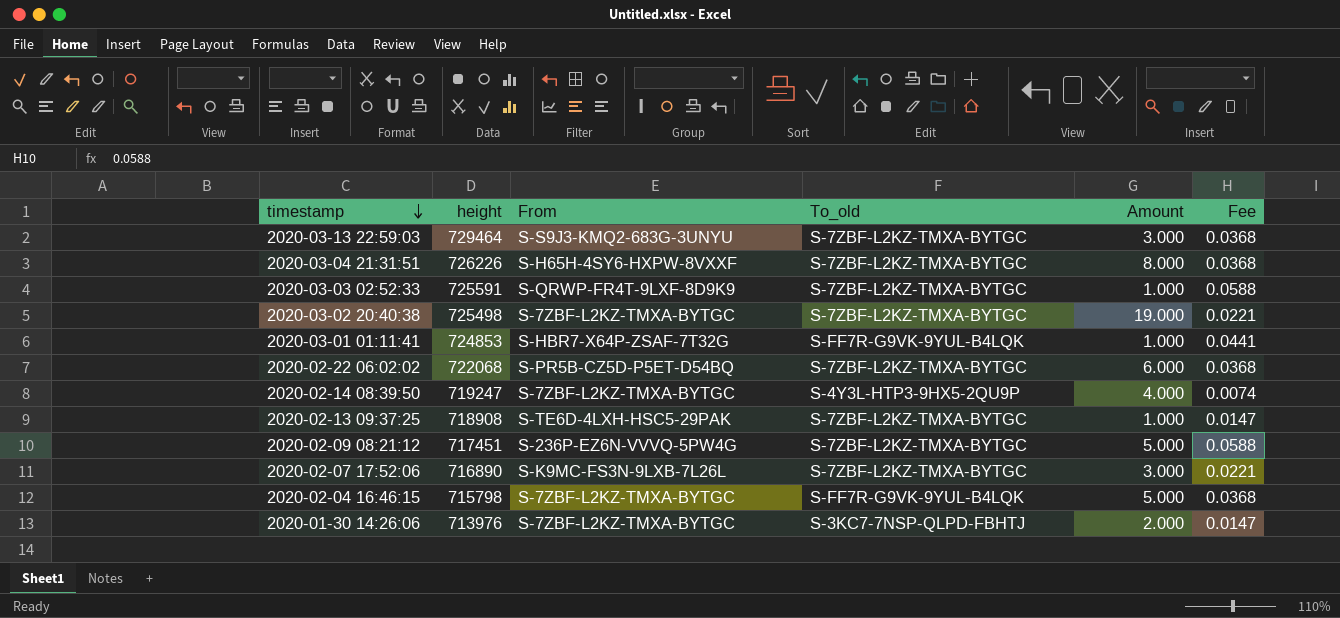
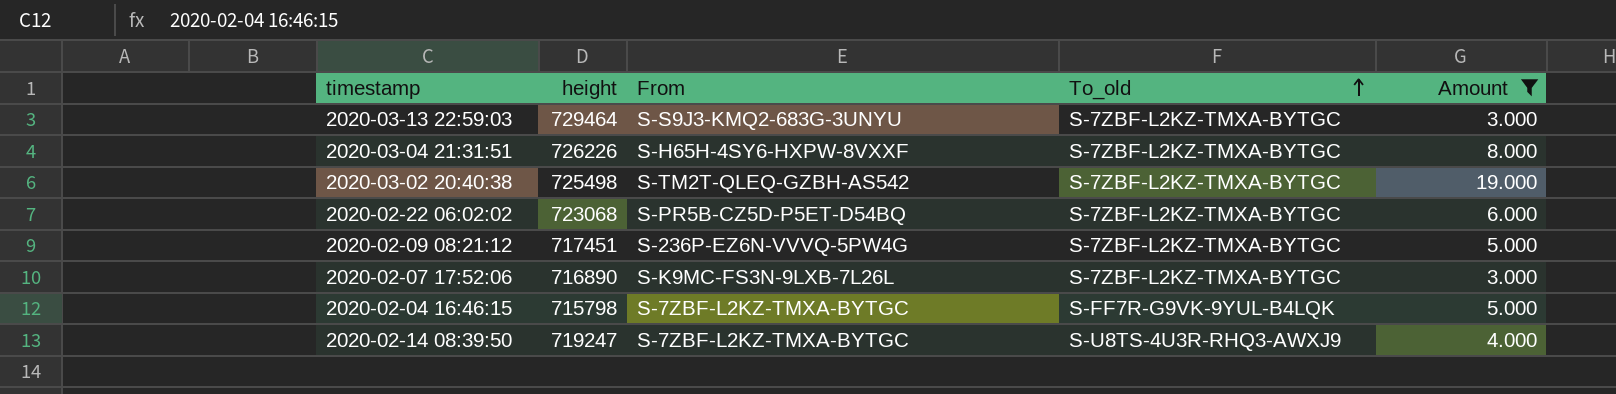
filter: none -> Amount >= 3.000
row order: timestamp descending -> To_old ascending
column Fee | position: 6 -> none
2020-03-02 20:40:38 | From: S-7ZBF-L2KZ-TMXA-BYTGC -> S-TM2T-QLEQ-GZBH-AS542
2020-02-22 06:02:02 | height: 722068 -> 723068
2020-02-14 08:39:50 | To_old: S-4Y3L-HTP3-9HX5-2QU9P -> S-U8TS-4U3R-RHQ3-AWXJ9

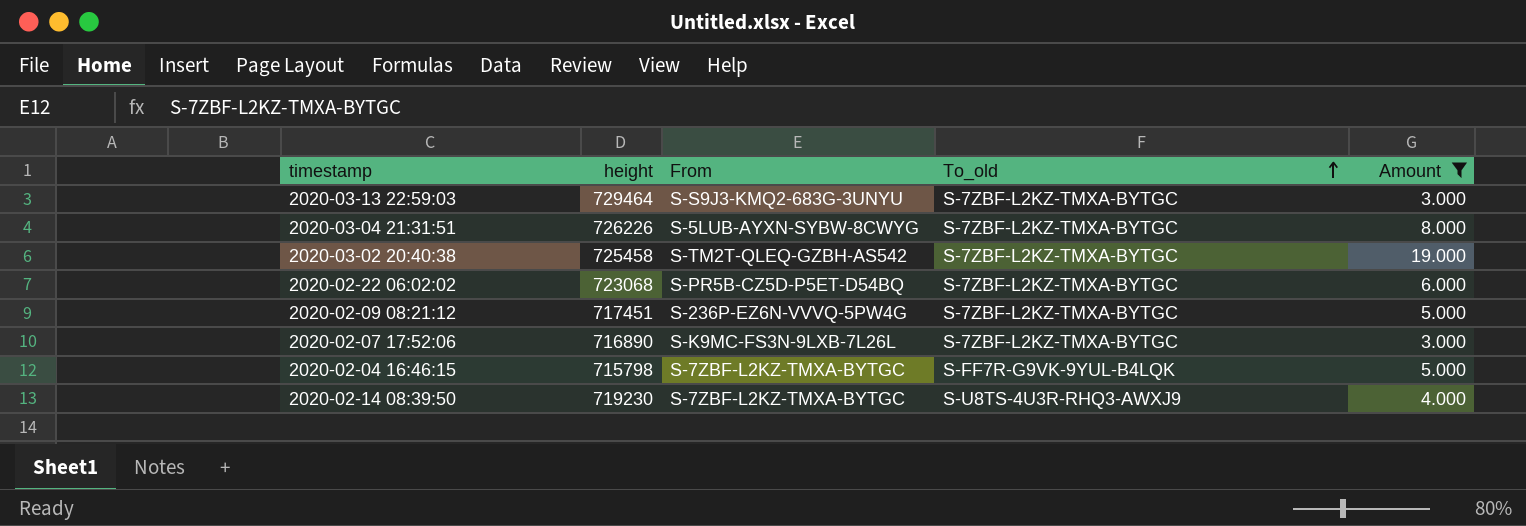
2020-03-04 21:31:51 | From: S-H65H-4SY6-HXPW-8VXXF -> S-5LUB-AYXN-SYBW-8CWYG
2020-03-02 20:40:38 | height: 725498 -> 725458
2020-02-14 08:39:50 | height: 719247 -> 719230

